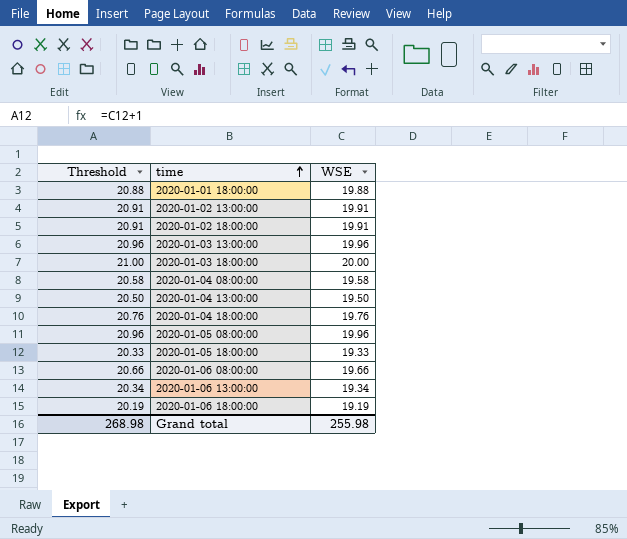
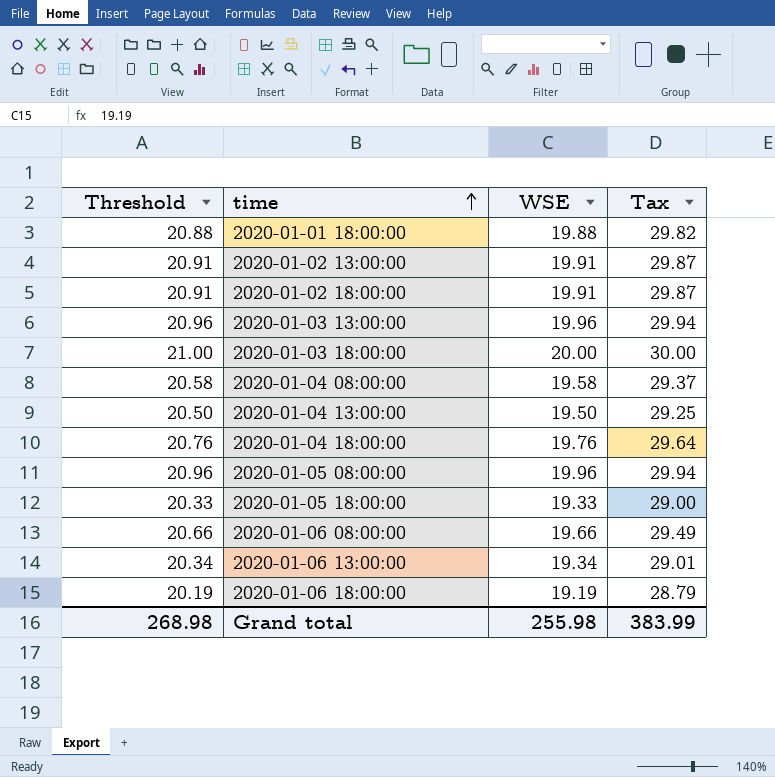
column Tax | formula: none -> [WSE] * 1.5

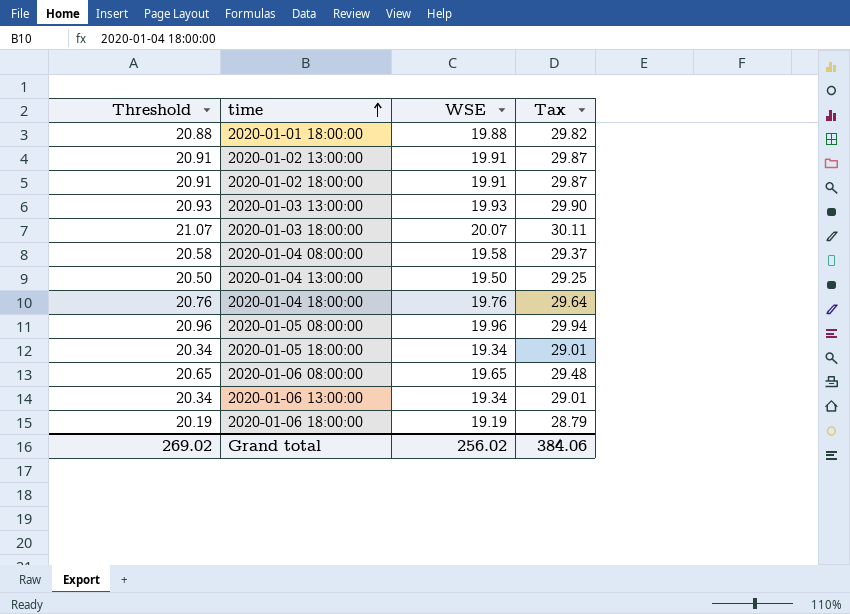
2020-01-03 13:00:00 | Threshold: 20.96 -> 20.93
2020-01-03 13:00:00 | WSE: 19.96 -> 19.93
2020-01-03 13:00:00 | Tax: 29.94 -> 29.90
2020-01-03 18:00:00 | Threshold: 21.00 -> 21.07
2020-01-03 18:00:00 | WSE: 20.00 -> 20.07
2020-01-03 18:00:00 | Tax: 30.00 -> 30.11
2020-01-05 18:00:00 | Threshold: 20.33 -> 20.34
2020-01-05 18:00:00 | WSE: 19.33 -> 19.34
2020-01-05 18:00:00 | Tax: 29.00 -> 29.01
2020-01-06 08:00:00 | Threshold: 20.66 -> 20.65
2020-01-06 08:00:00 | WSE: 19.66 -> 19.65
2020-01-06 08:00:00 | Tax: 29.49 -> 29.48
Grand total | Threshold: 268.98 -> 269.02
Grand total | WSE: 255.98 -> 256.02
Grand total | Tax: 383.99 -> 384.06

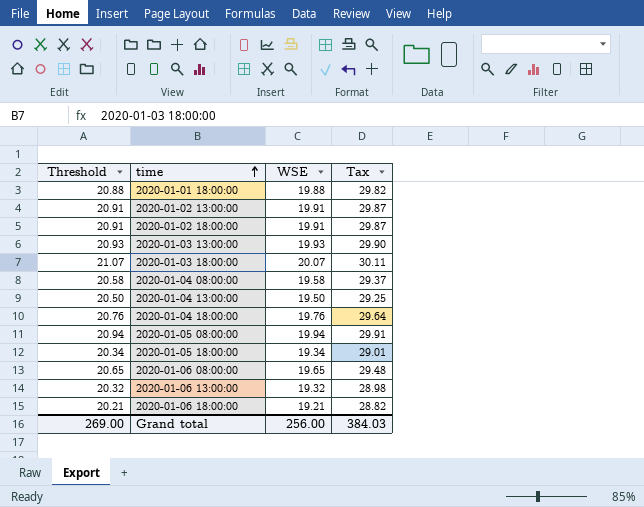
2020-01-05 08:00:00 | Threshold: 20.96 -> 20.94
2020-01-05 08:00:00 | WSE: 19.96 -> 19.94
2020-01-05 08:00:00 | Tax: 29.94 -> 29.91
2020-01-06 13:00:00 | Threshold: 20.34 -> 20.32
2020-01-06 13:00:00 | WSE: 19.34 -> 19.32
2020-01-06 13:00:00 | Tax: 29.01 -> 28.98
2020-01-06 18:00:00 | Threshold: 20.19 -> 20.21
2020-01-06 18:00:00 | WSE: 19.19 -> 19.21
2020-01-06 18:00:00 | Tax: 28.79 -> 28.82
Grand total | Threshold: 269.02 -> 269.00
Grand total | WSE: 256.02 -> 256.00
Grand total | Tax: 384.06 -> 384.03

